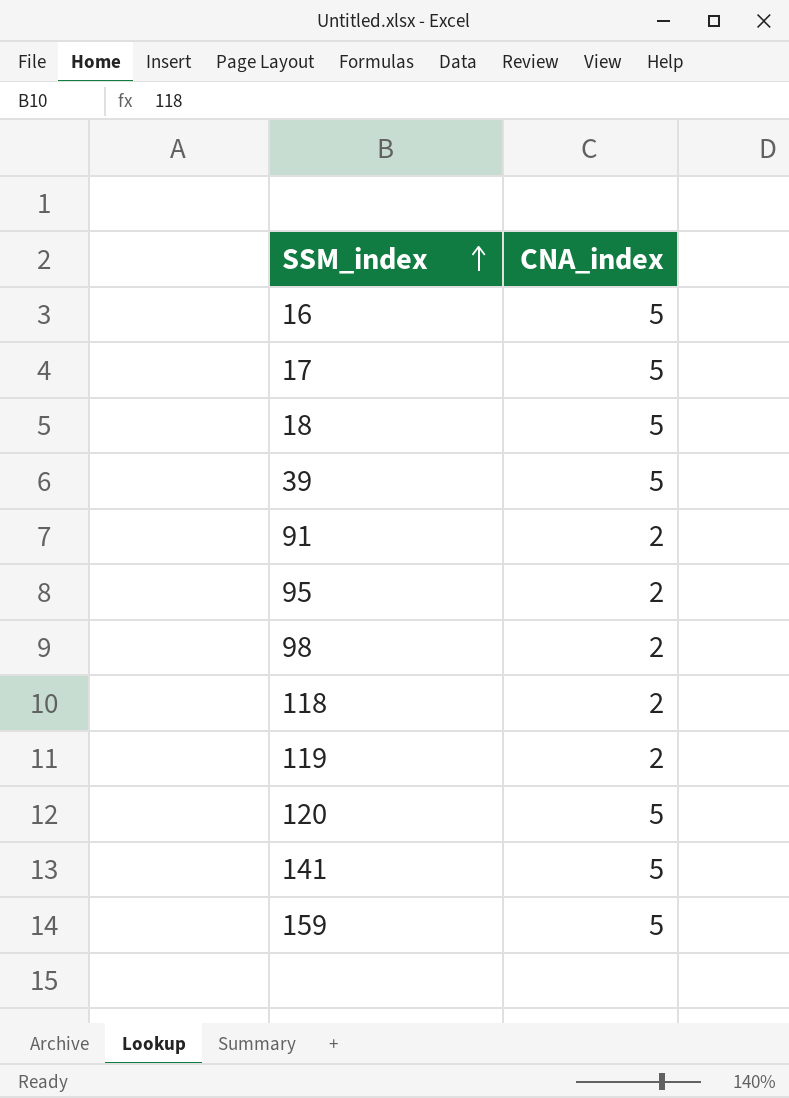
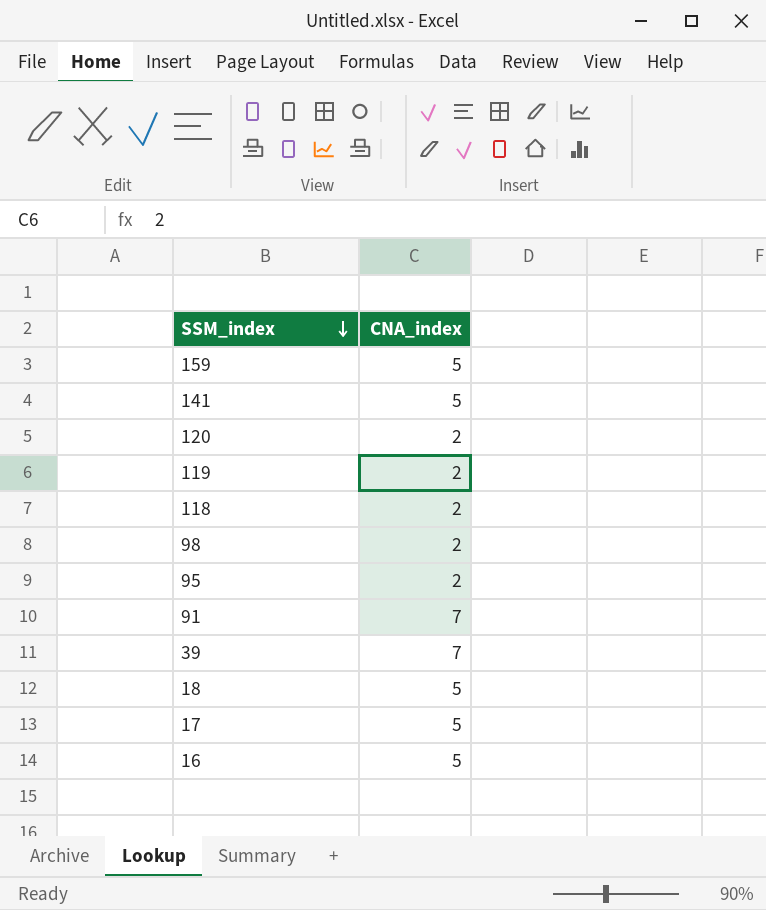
row order: SSM_index ascending -> SSM_index descending
120 | CNA_index: 5 -> 2
91 | CNA_index: 2 -> 7
39 | CNA_index: 5 -> 7

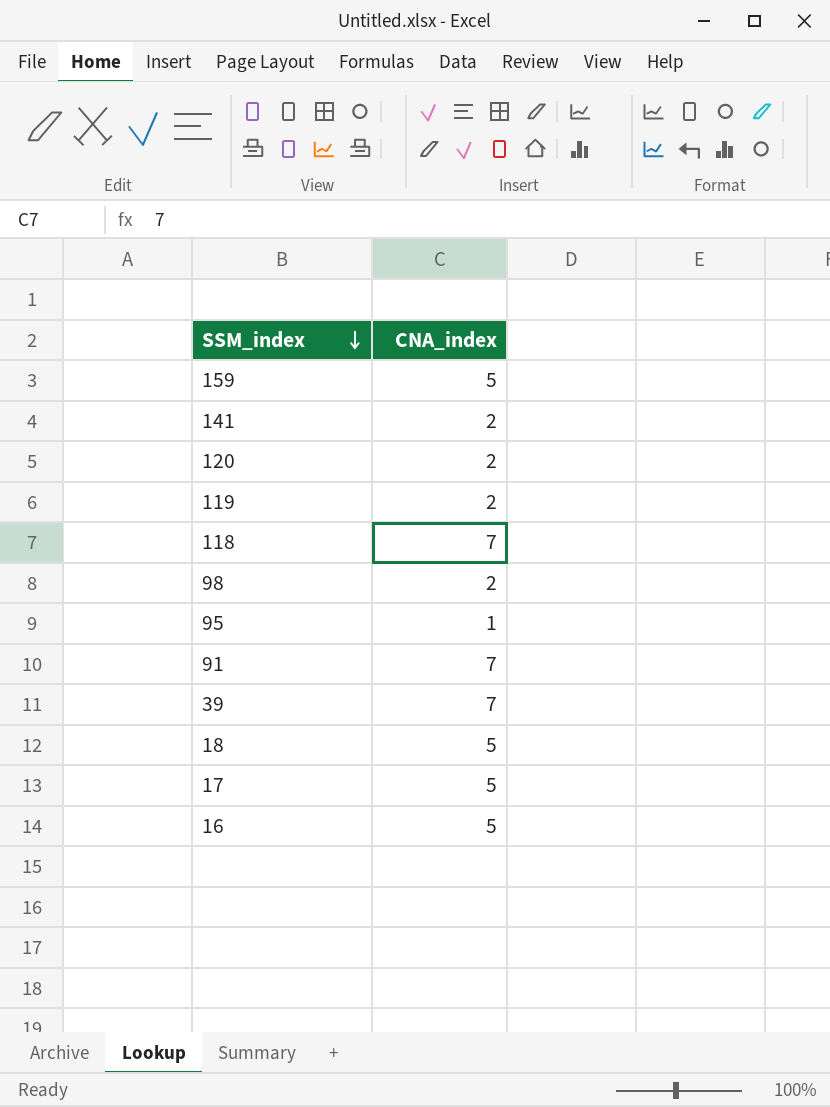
141 | CNA_index: 5 -> 2
118 | CNA_index: 2 -> 7
95 | CNA_index: 2 -> 1

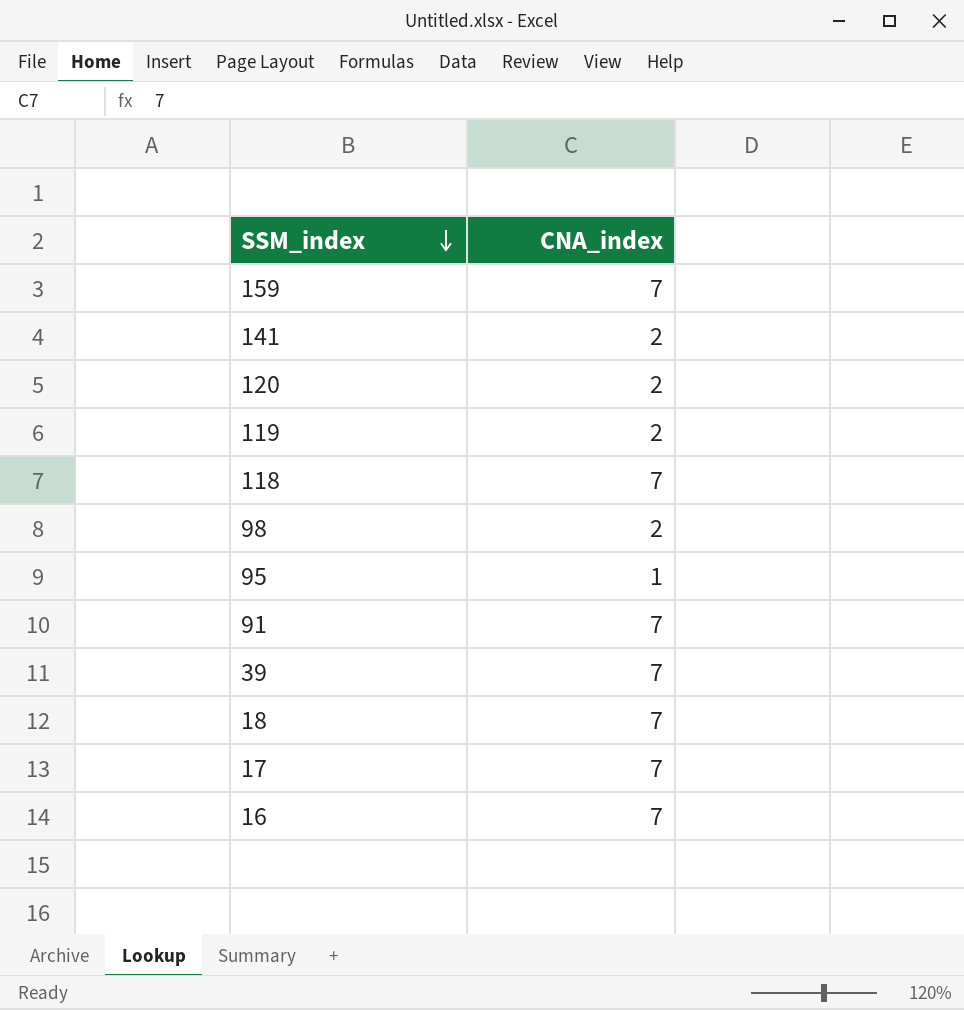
159 | CNA_index: 5 -> 7
18 | CNA_index: 5 -> 7
17 | CNA_index: 5 -> 7
16 | CNA_index: 5 -> 7

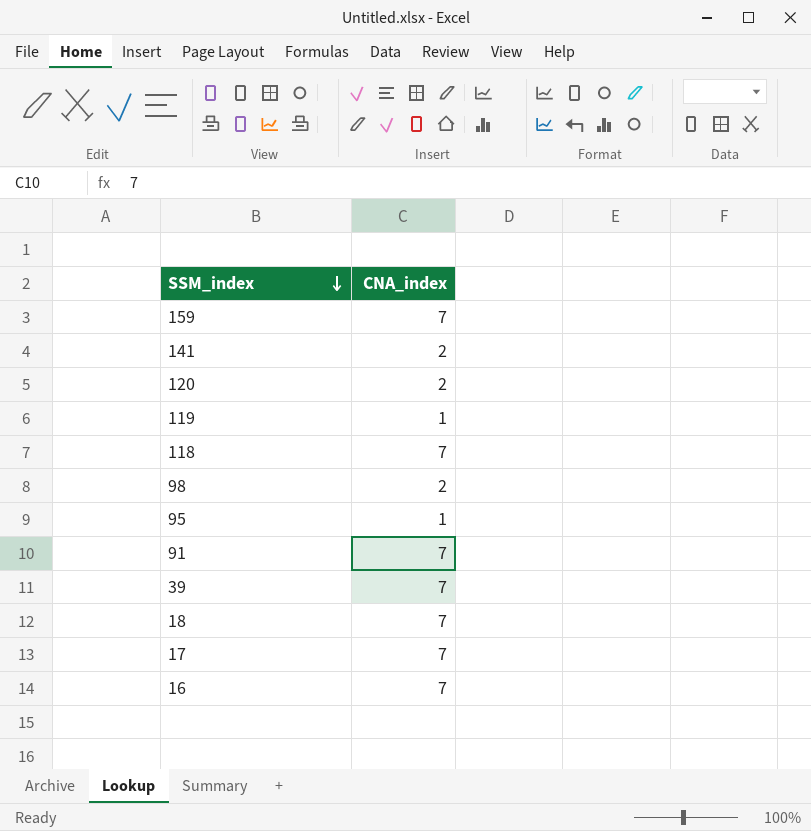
119 | CNA_index: 2 -> 1

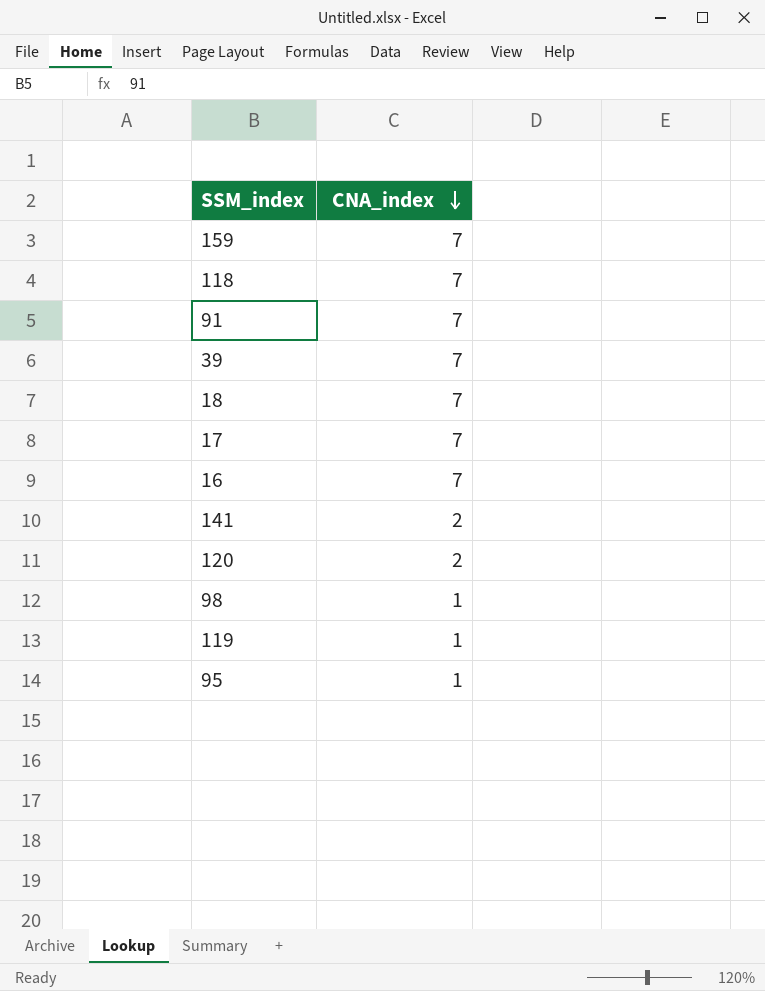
row order: SSM_index descending -> CNA_index descending
98 | CNA_index: 2 -> 1

